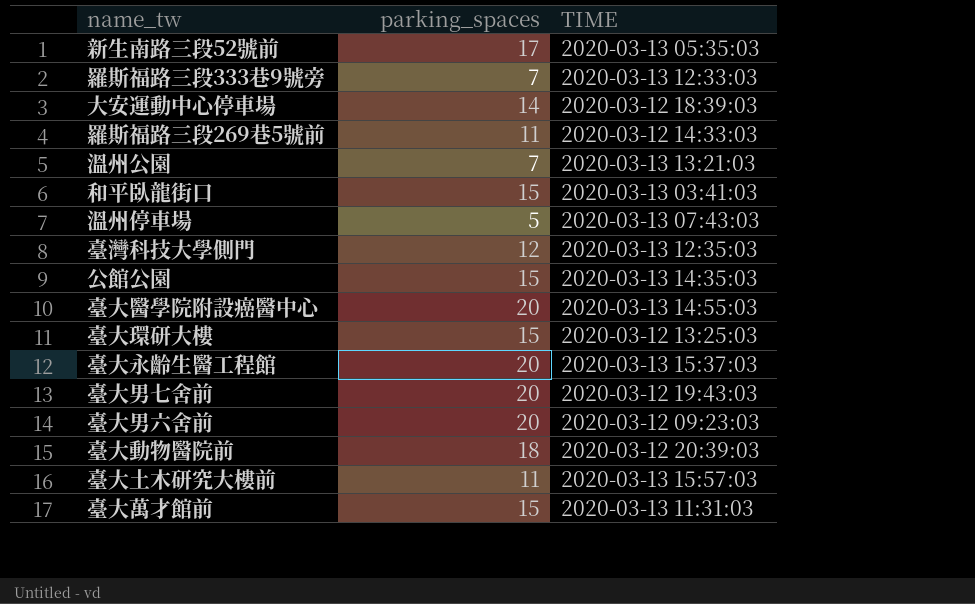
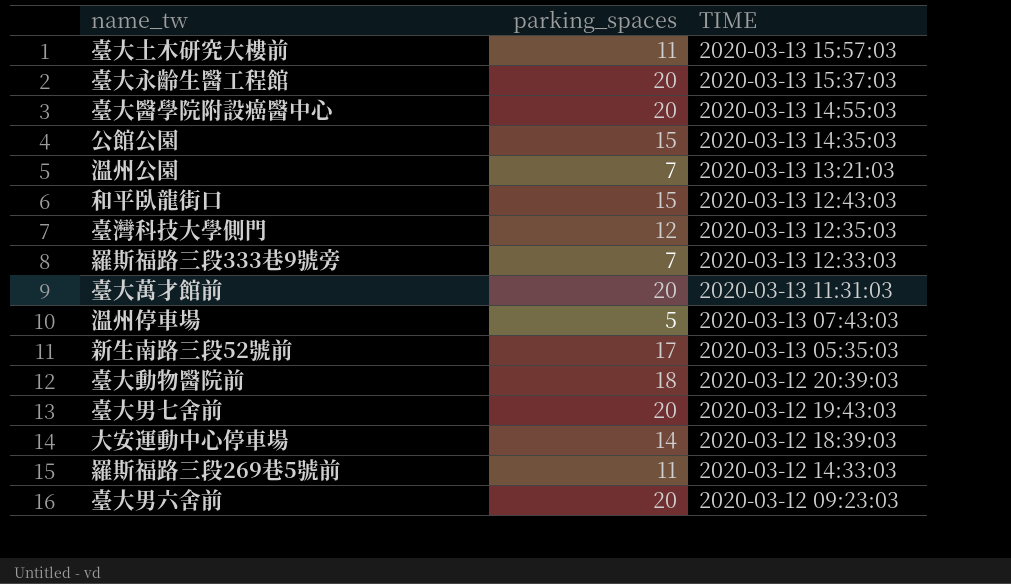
row order: none -> TIME descending
row 臺大環研大樓: 15 | 2020-03-12 13:25:03 -> none
和平臥龍街口 | TIME: 2020-03-13 03:41:03 -> 2020-03-13 12:43:03
臺大萬才館前 | parking_spaces: 15 -> 20

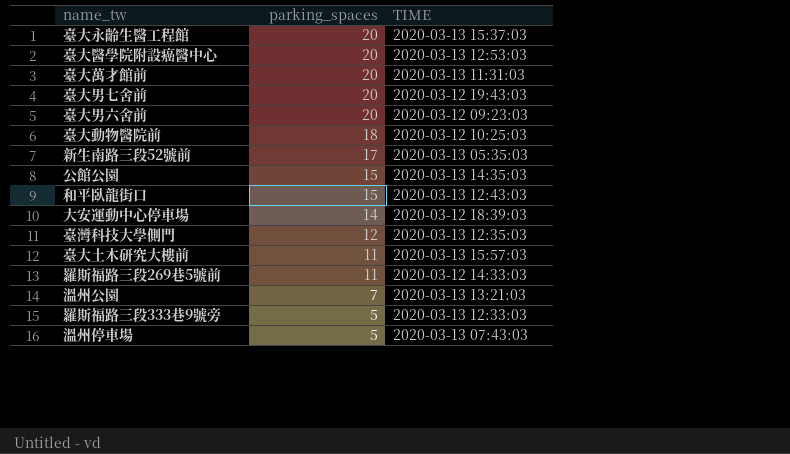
row order: TIME descending -> parking_spaces descending
臺大醫學院附設癌醫中心 | TIME: 2020-03-13 14:55:03 -> 2020-03-13 12:53:03
臺大動物醫院前 | TIME: 2020-03-12 20:39:03 -> 2020-03-12 10:25:03
羅斯福路三段333巷9號旁 | parking_spaces: 7 -> 5

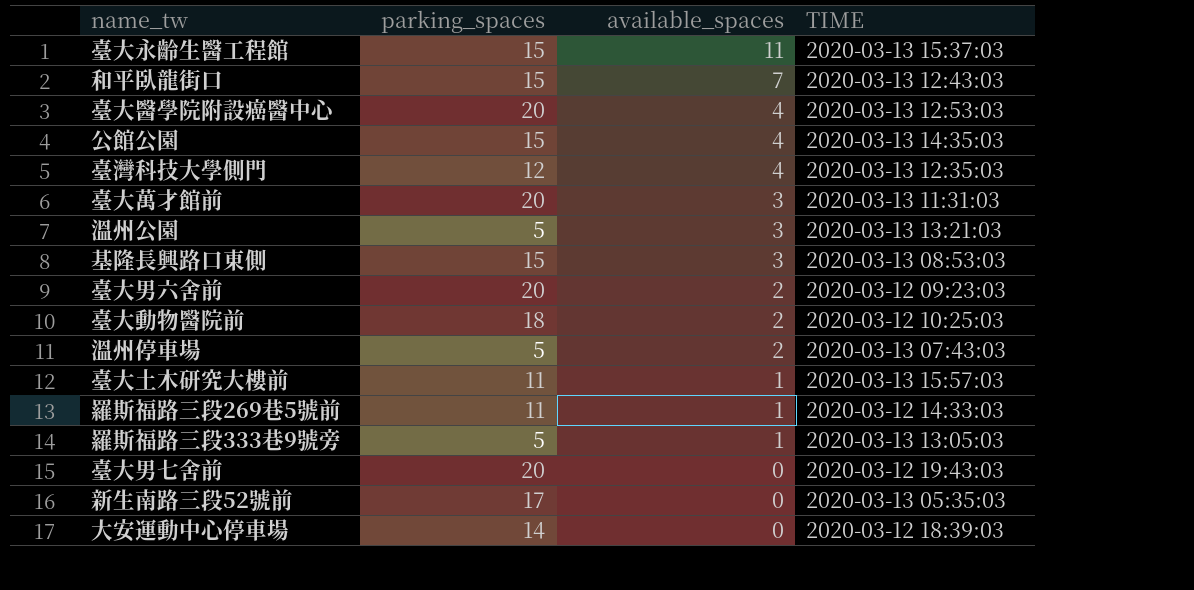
row order: parking_spaces descending -> available_spaces descending
column available_spaces | position: none -> 3
臺大永齡生醫工程館 | parking_spaces: 20 -> 15
溫州公園 | parking_spaces: 7 -> 5
row 基隆長興路口東側: none -> 15 | 3 | 2020-03-13 08:53:03
羅斯福路三段333巷9號旁 | TIME: 2020-03-13 12:33:03 -> 2020-03-13 13:05:03

